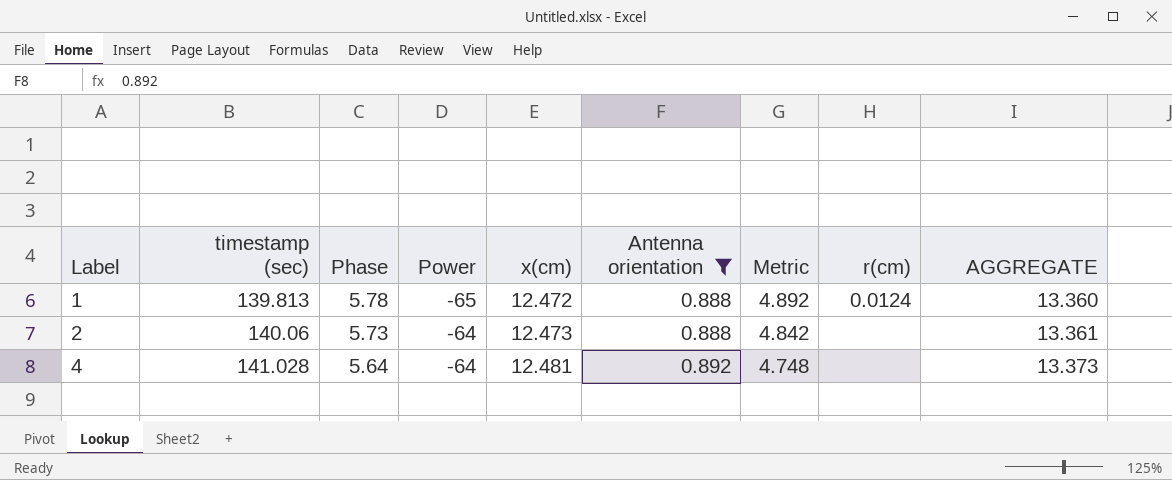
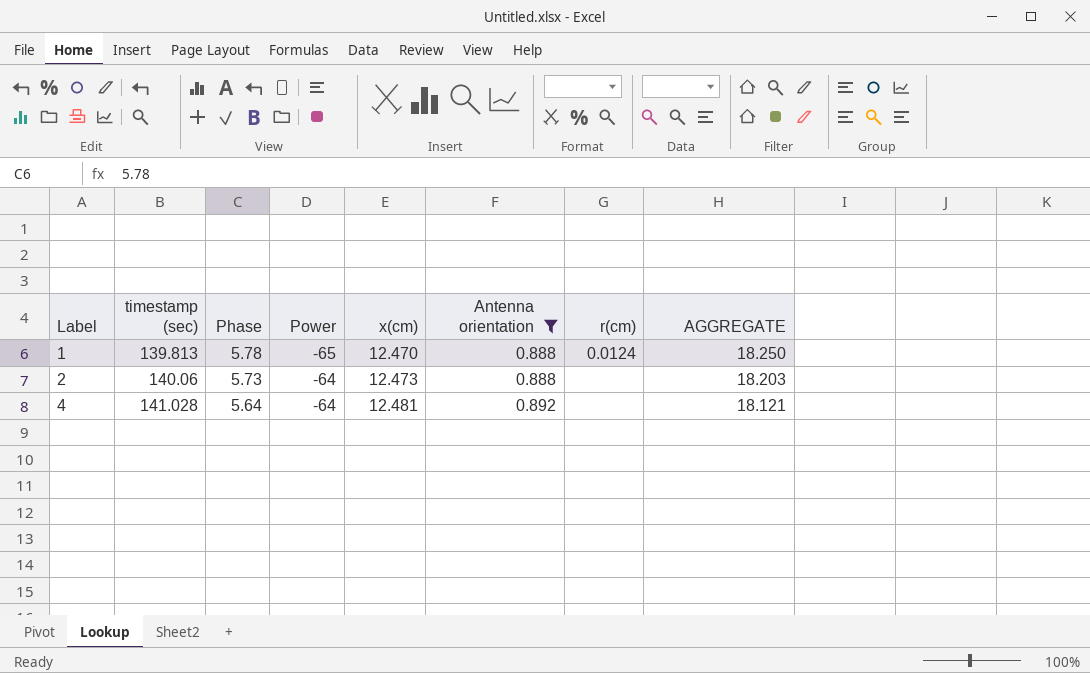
column Metric | formula: [Phase] - [Antenna orientation] -> none
column AGGREGATE | formula: [x(cm)] + [Antenna orientation] -> [Phase] + [x(cm)]
1 | x(cm): 12.472 -> 12.470

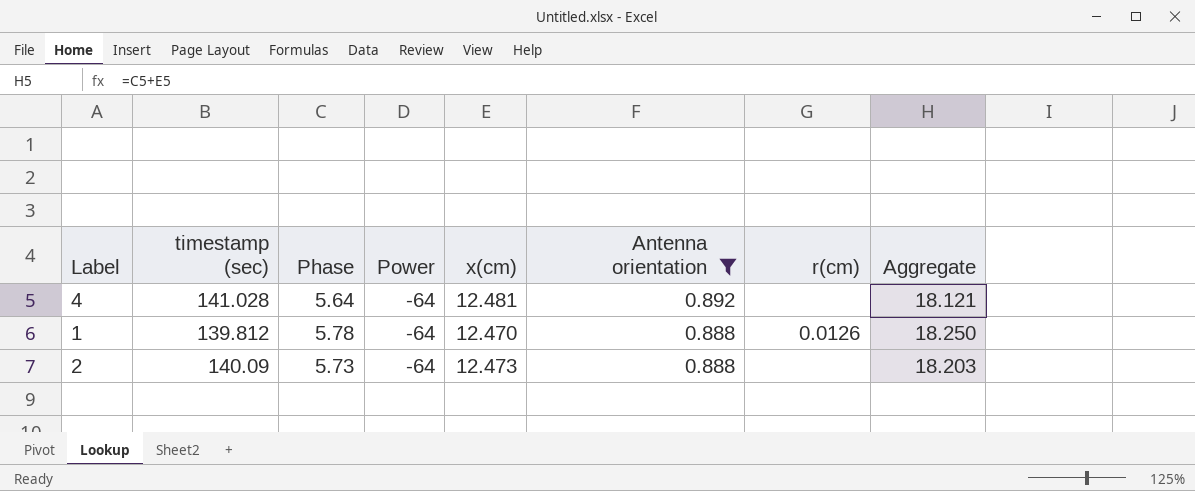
row order: Label ascending -> Antenna orientation descending
column name: AGGREGATE -> Aggregate
1 | timestamp (sec): 139.813 -> 139.812
1 | Power: -65 -> -64
1 | r(cm): 0.0124 -> 0.0126
2 | timestamp (sec): 140.06 -> 140.09

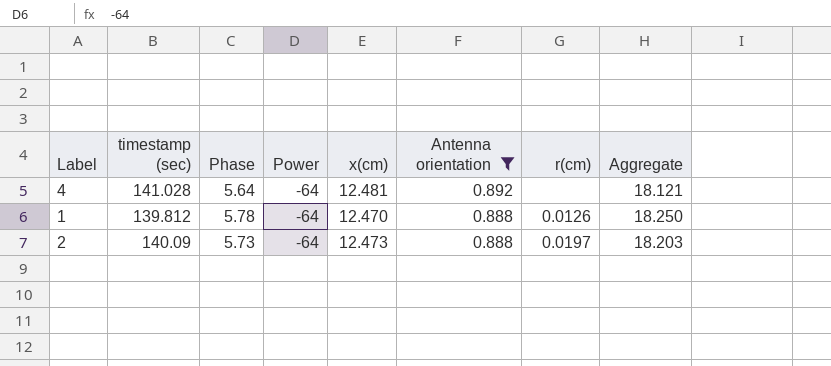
2 | r(cm): none -> 0.0197

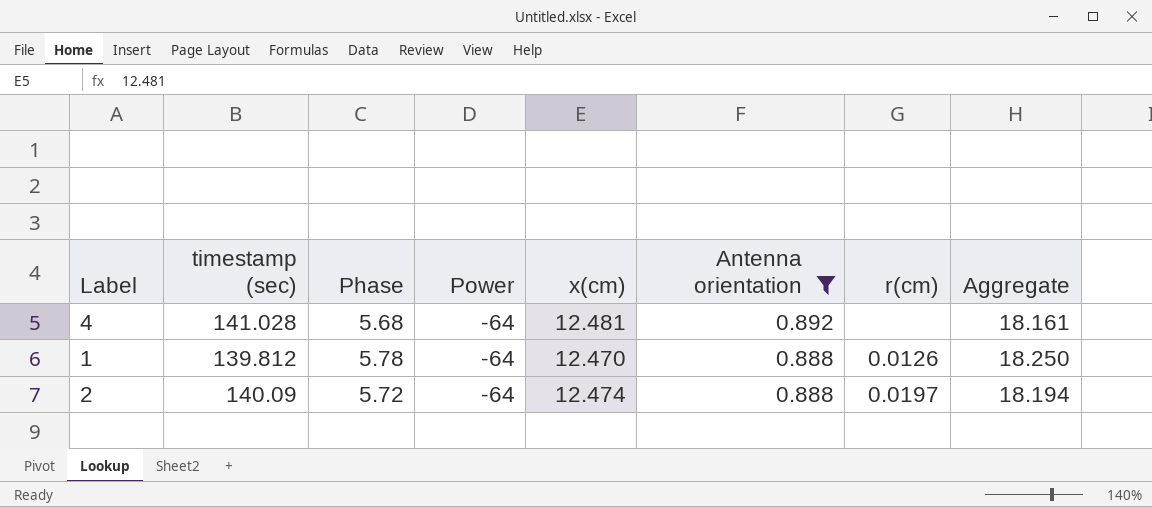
4 | Phase: 5.64 -> 5.68
4 | Aggregate: 18.121 -> 18.161
2 | Phase: 5.73 -> 5.72
2 | x(cm): 12.473 -> 12.474
2 | Aggregate: 18.203 -> 18.194

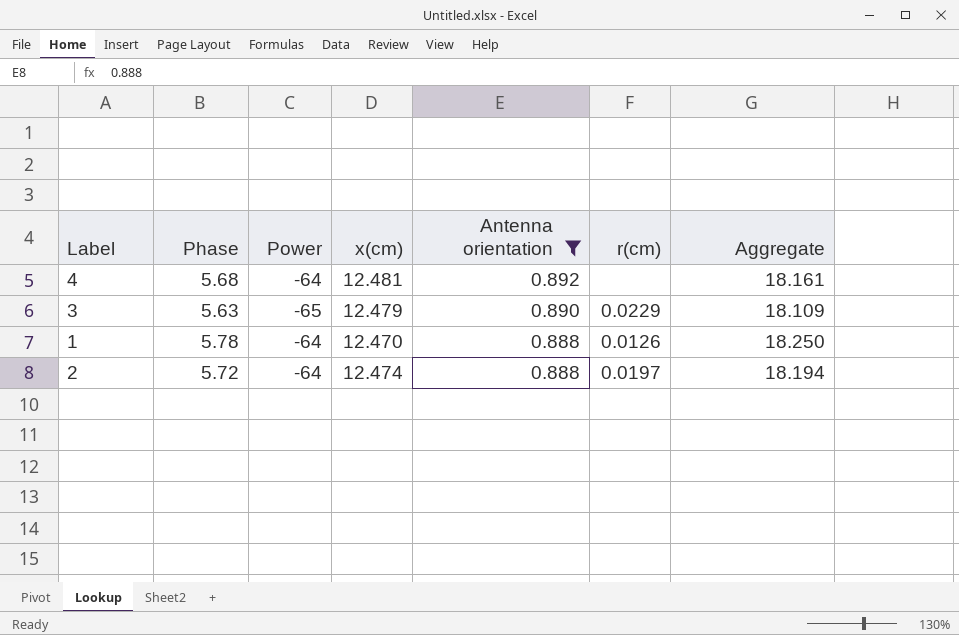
column timestamp (sec) | position: 2 -> none
row 3: none -> 5.63 | -65 | 12.479 | 0.890 | 0.0229 | 18.109

